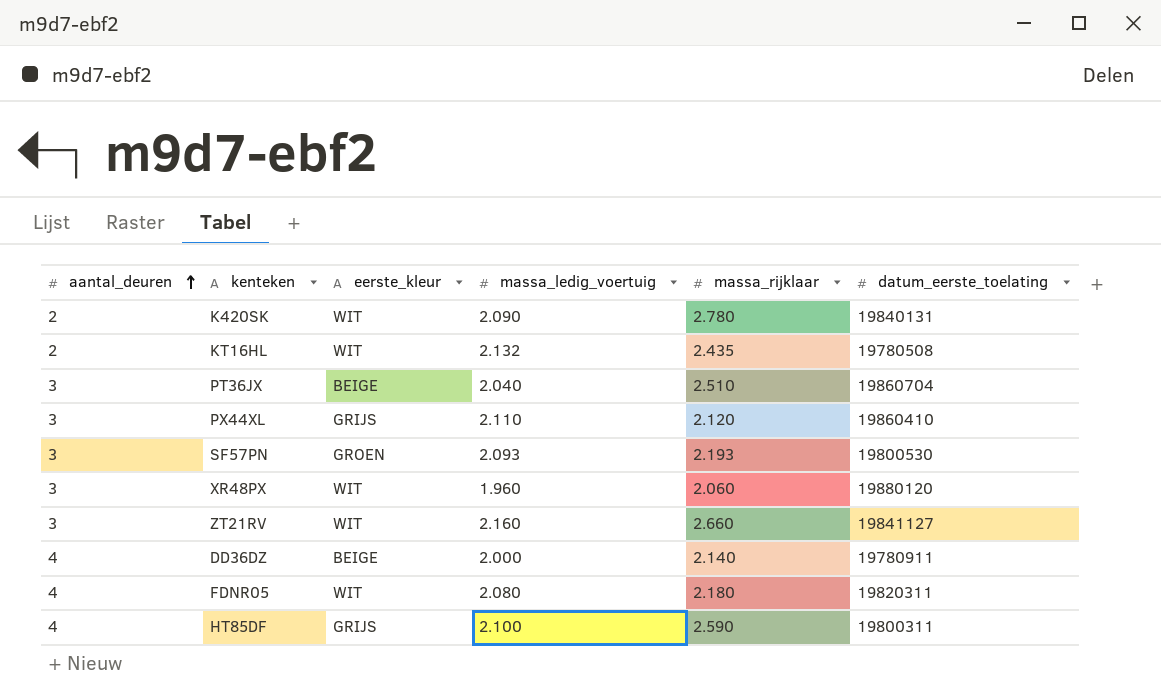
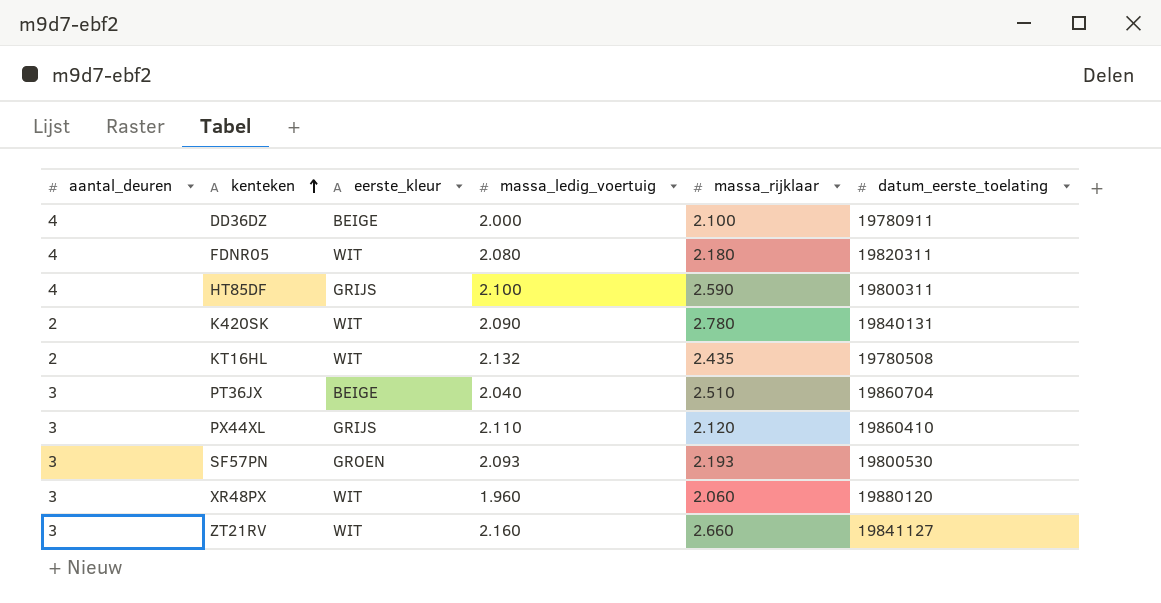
row order: aantal_deuren ascending -> kenteken ascending
DD36DZ | massa_rijklaar: 2.140 -> 2.100

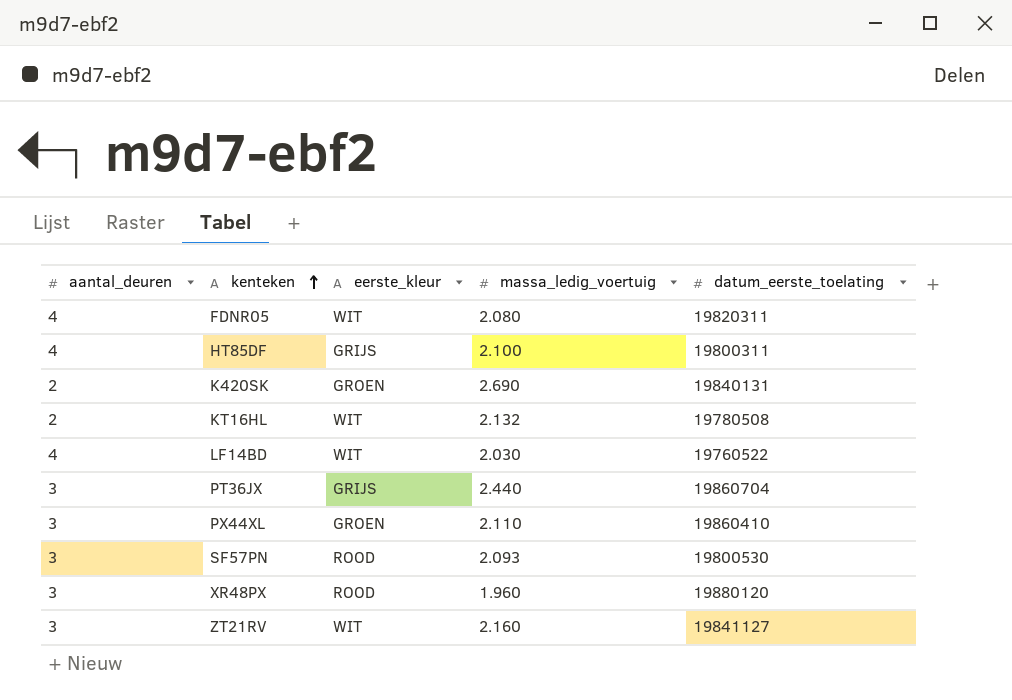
column massa_rijklaar | position: 5 -> none
row DD36DZ: 4 | BEIGE | 2.000 | 2.100 | 19780911 -> none
K420SK | eerste_kleur: WIT -> GROEN
K420SK | massa_ledig_voertuig: 2.090 -> 2.690
row LF14BD: none -> 4 | WIT | 2.030 | 19760522
PT36JX | eerste_kleur: BEIGE -> GRIJS
PT36JX | massa_ledig_voertuig: 2.040 -> 2.440
PX44XL | eerste_kleur: GRIJS -> GROEN
SF57PN | eerste_kleur: GROEN -> ROOD
XR48PX | eerste_kleur: WIT -> ROOD

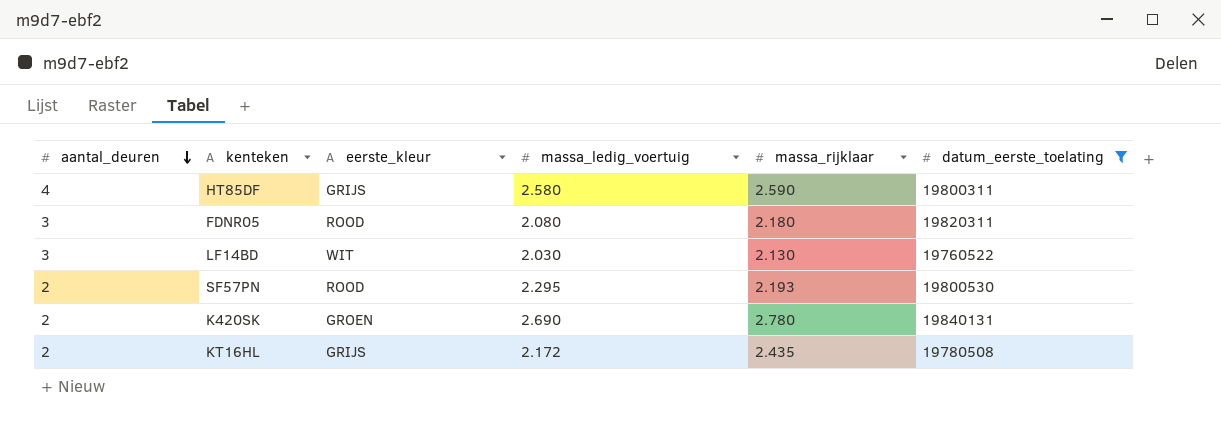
filter: none -> datum_eerste_toelating <= 19840131
row order: kenteken ascending -> aantal_deuren descending
column massa_rijklaar | position: none -> 5
HT85DF | massa_ledig_voertuig: 2.100 -> 2.580
FDNR05 | aantal_deuren: 4 -> 3
FDNR05 | eerste_kleur: WIT -> ROOD
LF14BD | aantal_deuren: 4 -> 3
SF57PN | aantal_deuren: 3 -> 2
SF57PN | massa_ledig_voertuig: 2.093 -> 2.295
KT16HL | eerste_kleur: WIT -> GRIJS
KT16HL | massa_ledig_voertuig: 2.132 -> 2.172

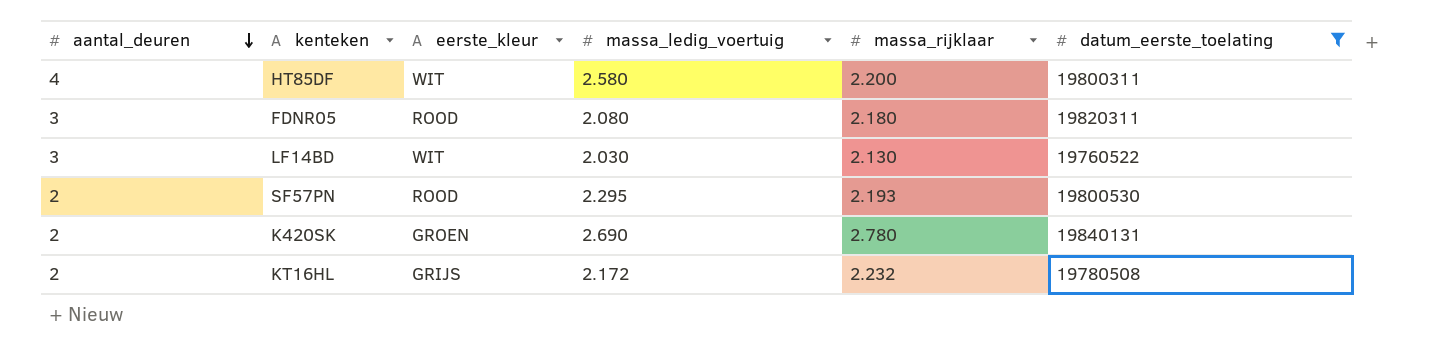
HT85DF | eerste_kleur: GRIJS -> WIT
HT85DF | massa_rijklaar: 2.590 -> 2.200
KT16HL | massa_rijklaar: 2.435 -> 2.232

